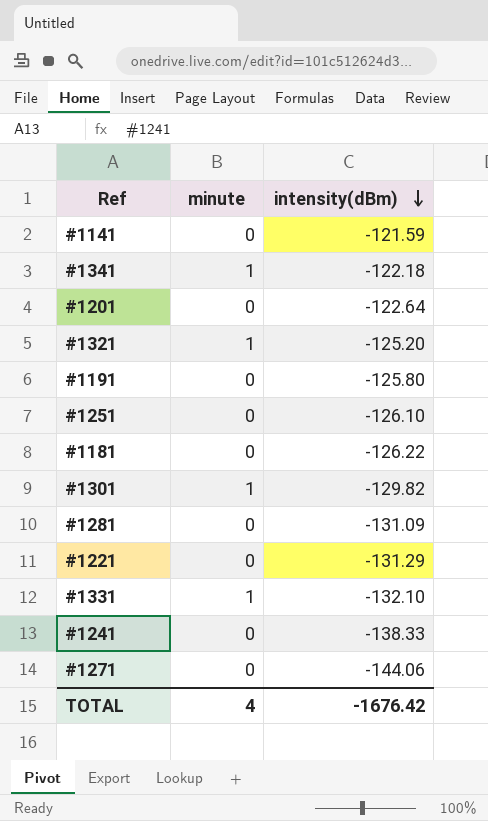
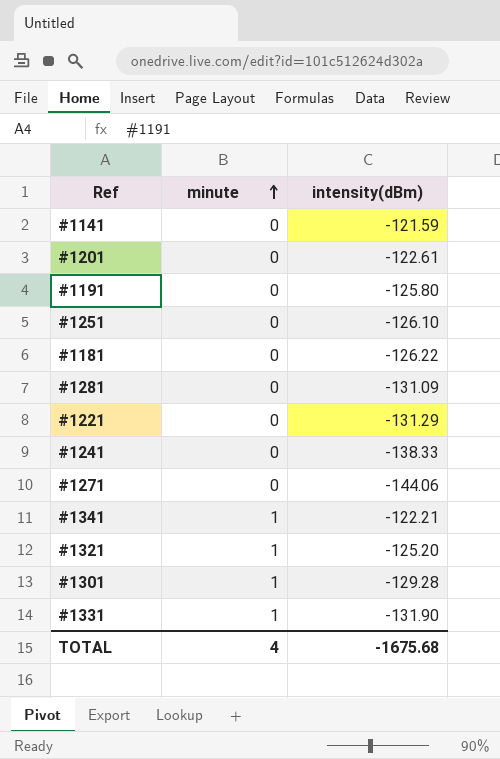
row order: intensity(dBm) descending -> minute ascending
#1201 | intensity(dBm): -122.64 -> -122.61
#1341 | intensity(dBm): -122.18 -> -122.21
#1301 | intensity(dBm): -129.82 -> -129.28
#1331 | intensity(dBm): -132.10 -> -131.90
TOTAL | intensity(dBm): -1676.42 -> -1675.68

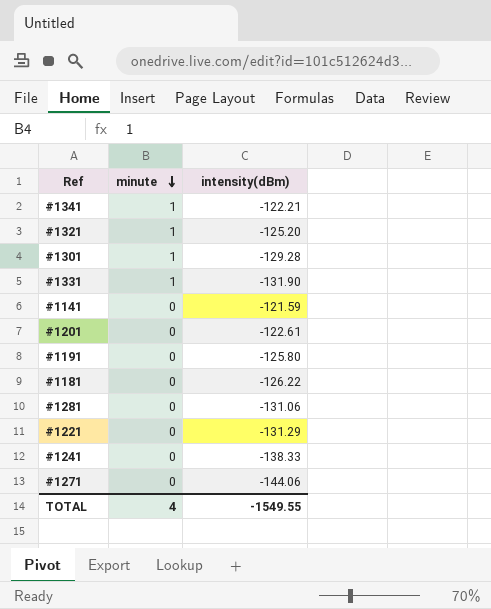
row order: minute ascending -> minute descending
row #1251: 0 | -126.10 -> none
#1281 | intensity(dBm): -131.09 -> -131.06
TOTAL | intensity(dBm): -1675.68 -> -1549.55

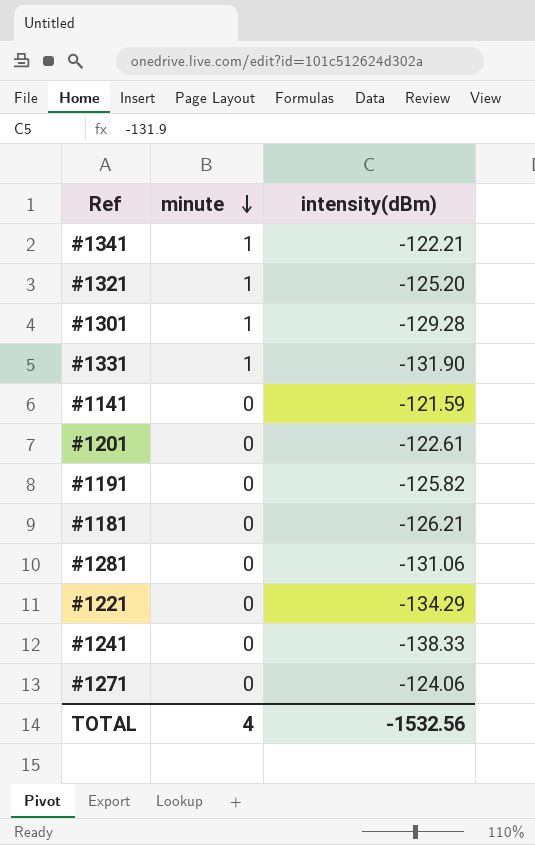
#1191 | intensity(dBm): -125.80 -> -125.82
#1181 | intensity(dBm): -126.22 -> -126.21
#1221 | intensity(dBm): -131.29 -> -134.29
#1271 | intensity(dBm): -144.06 -> -124.06
TOTAL | intensity(dBm): -1549.55 -> -1532.56

